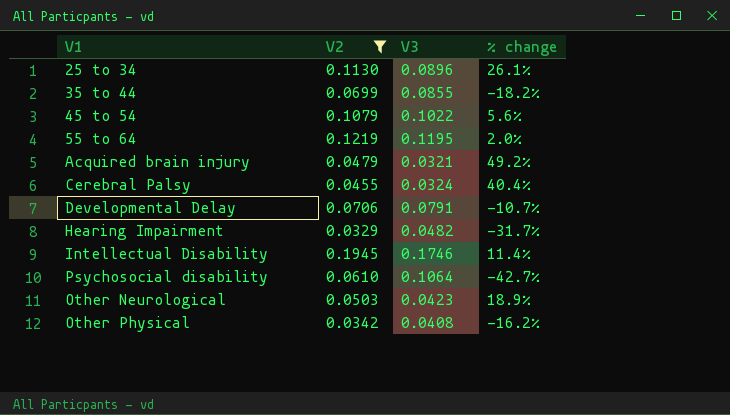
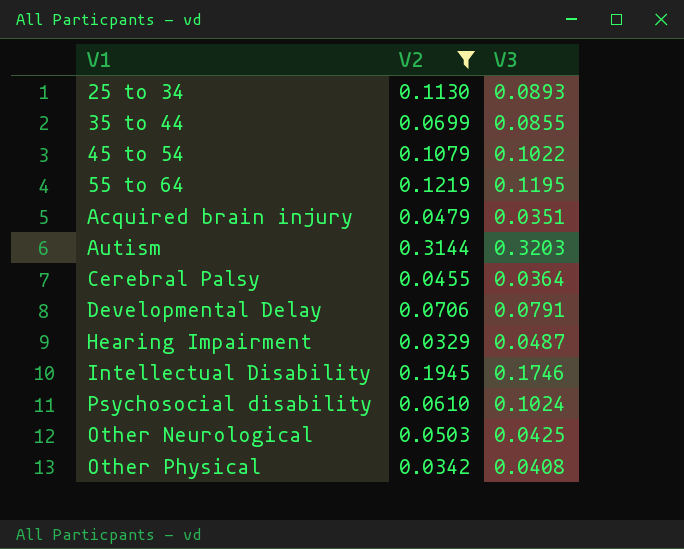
column % change | formula: ([V2] - [V3]) / [V3] -> none
25 to 34 | V3: 0.0896 -> 0.0893
Acquired brain injury | V3: 0.0321 -> 0.0351
row Autism: none -> 0.3144 | 0.3203
Cerebral Palsy | V3: 0.0324 -> 0.0364
Hearing Impairment | V3: 0.0482 -> 0.0487
Psychosocial disability | V3: 0.1064 -> 0.1024
Other Neurological | V3: 0.0423 -> 0.0425

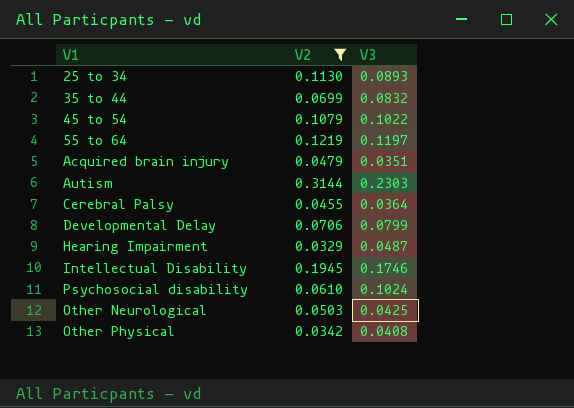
35 to 44 | V3: 0.0855 -> 0.0832
55 to 64 | V3: 0.1195 -> 0.1197
Autism | V3: 0.3203 -> 0.2303
Developmental Delay | V3: 0.0791 -> 0.0799

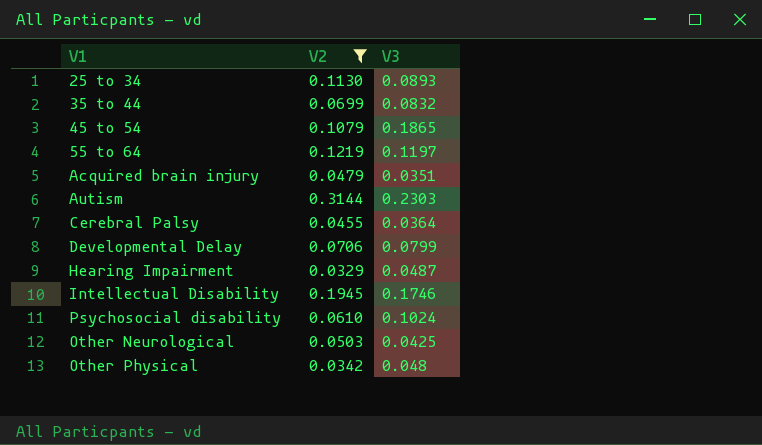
45 to 54 | V3: 0.1022 -> 0.1865
Other Physical | V3: 0.0408 -> 0.048

